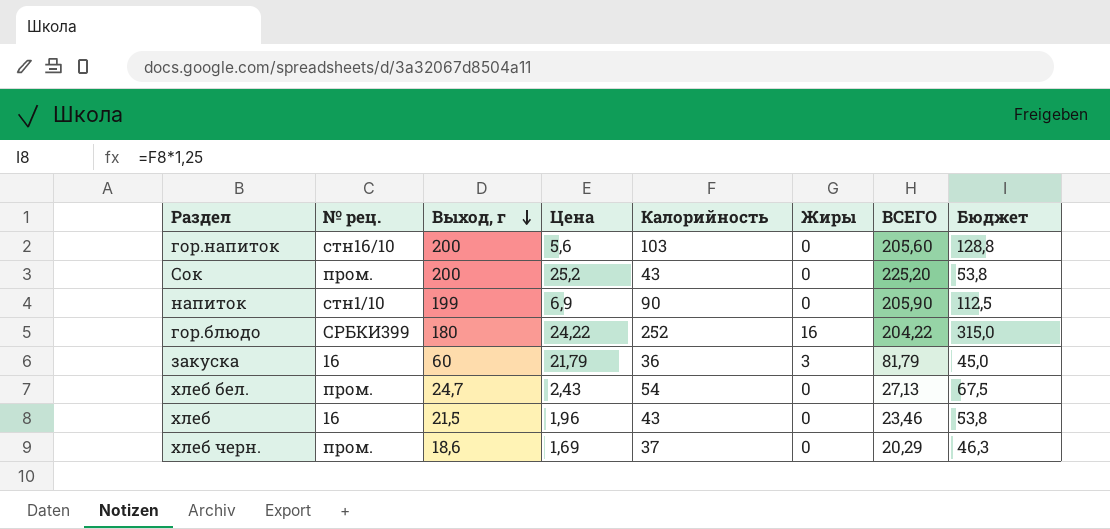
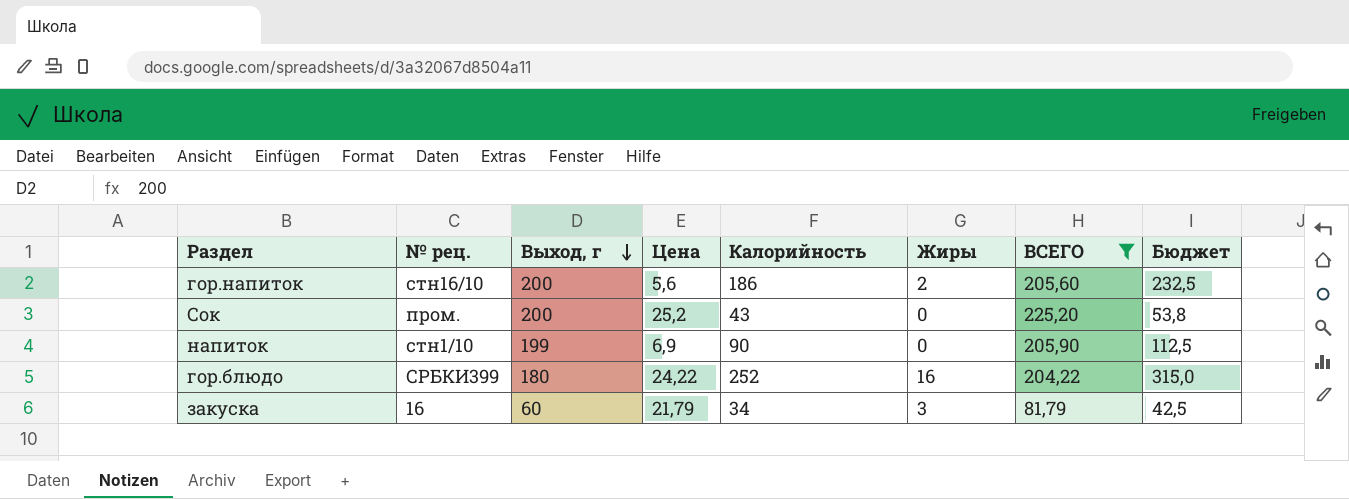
filter: none -> ВСЕГО >= 81,79
гор.напиток | Калорийность: 103 -> 186
гор.напиток | Жиры: 0 -> 2
гор.напиток | Бюджет: 128,8 -> 232,5
закуска | Калорийность: 36 -> 34
закуска | Бюджет: 45,0 -> 42,5

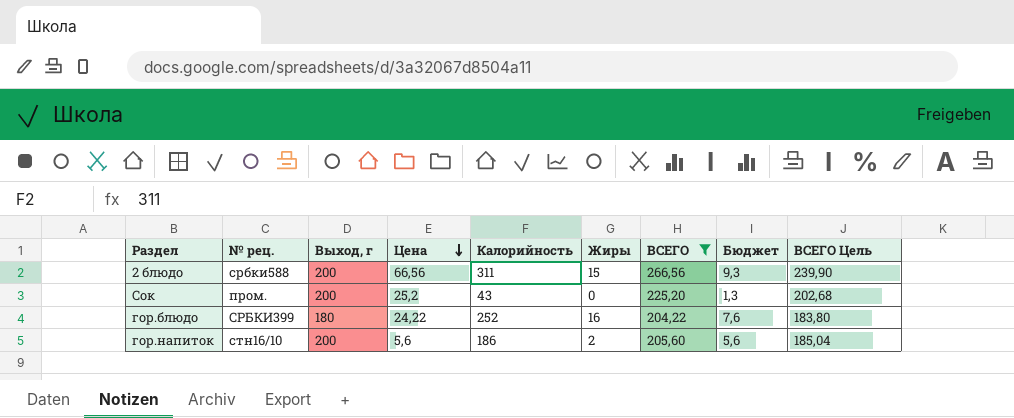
row order: Выход, г descending -> Цена descending
column Бюджет | formula: [Калорийность] * 1,25 -> [Калорийность] * 0,03
column ВСЕГО Цель | formula: none -> [ВСЕГО] * 0,9
row напиток: стн1/10 | 199 | 6,9 | 90 | 0 | 205,90 | 112,5 -> none
row закуска: 16 | 60 | 21,79 | 34 | 3 | 81,79 | 42,5 -> none
row 2 блюдо: none -> србки588 | 200 | 66,56 | 311 | 15 | 266,56 | 9,3 | 239,90

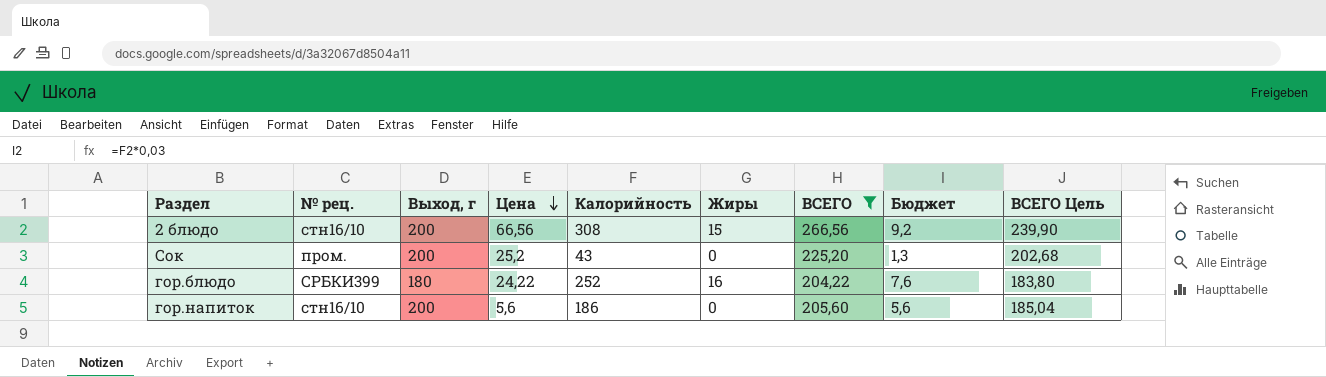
2 блюдо | № рец.: србки588 -> стн16/10
2 блюдо | Калорийность: 311 -> 308
2 блюдо | Бюджет: 9,3 -> 9,2
гор.напиток | Жиры: 2 -> 0

